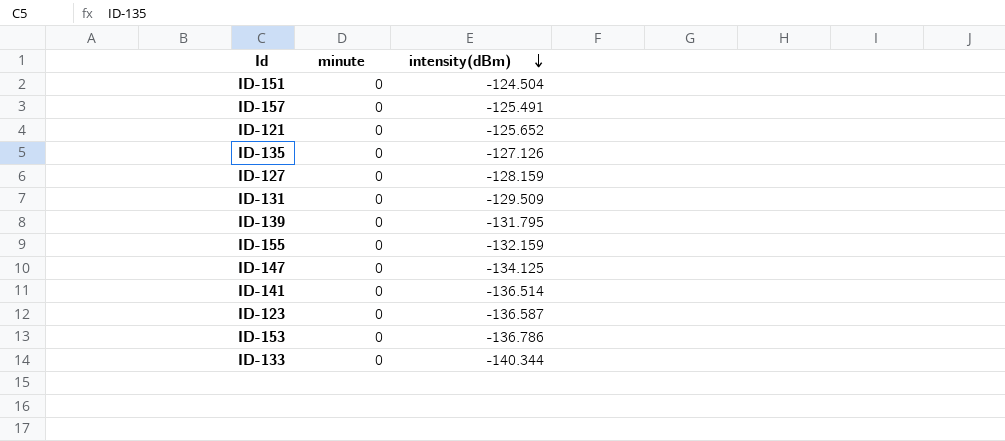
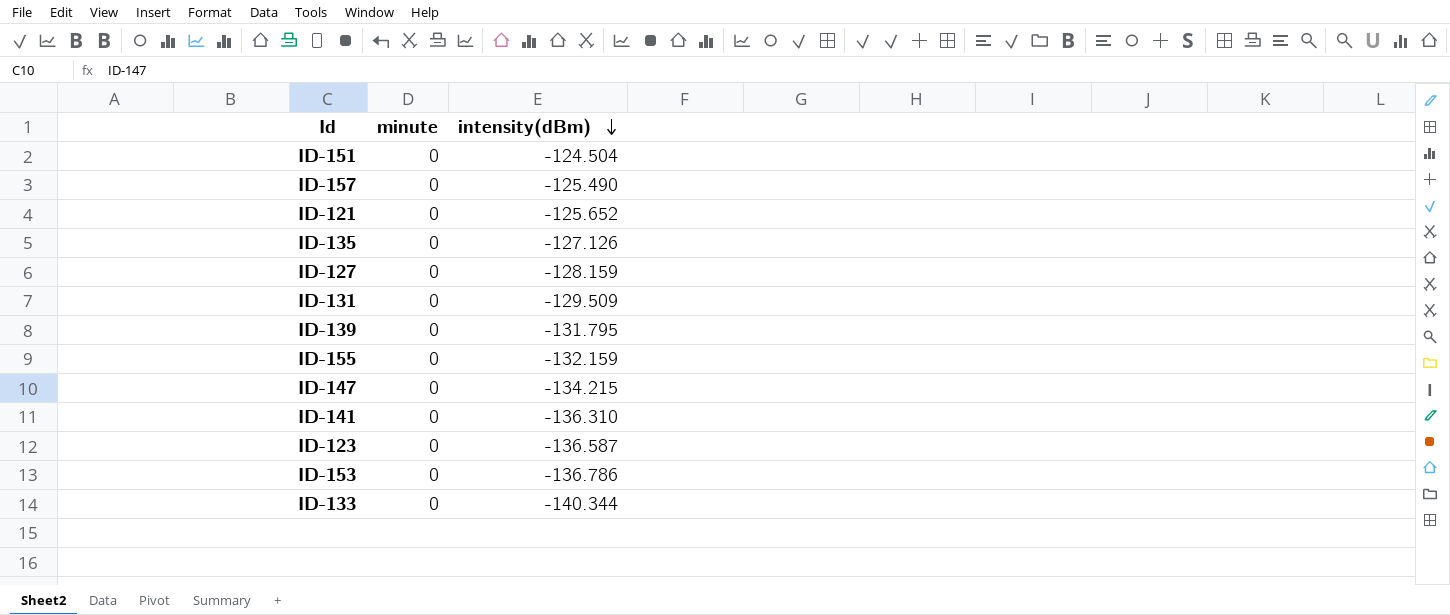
ID-157 | intensity(dBm): -125.491 -> -125.490
ID-147 | intensity(dBm): -134.125 -> -134.215
ID-141 | intensity(dBm): -136.514 -> -136.310

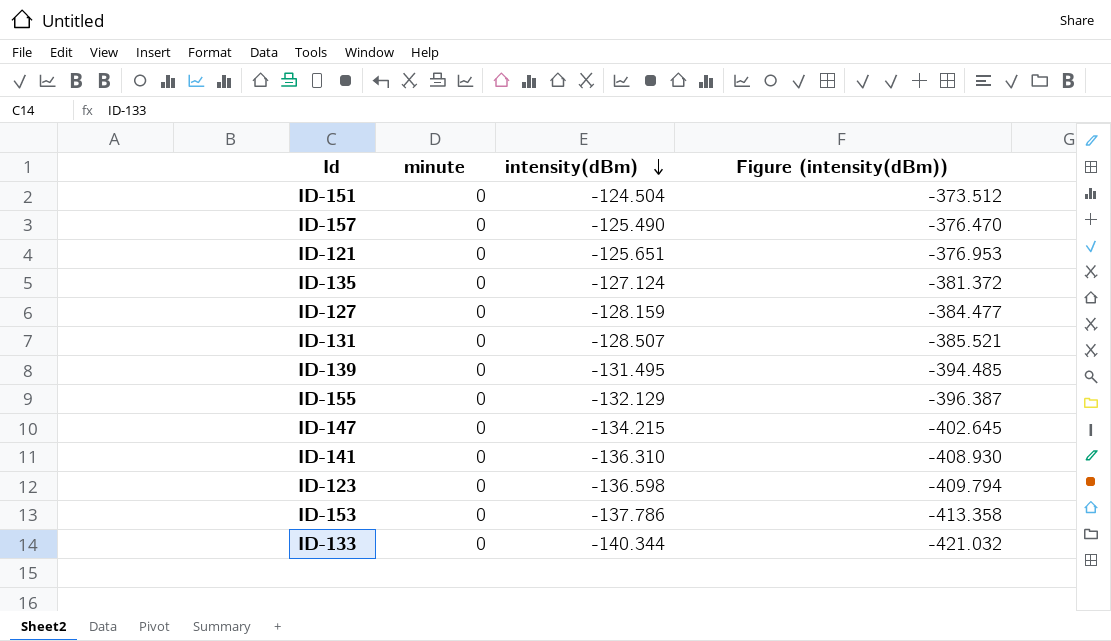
column Figure (intensity(dBm)) | formula: none -> [intensity(dBm)] * 3
ID-121 | intensity(dBm): -125.652 -> -125.651
ID-135 | intensity(dBm): -127.126 -> -127.124
ID-131 | intensity(dBm): -129.509 -> -128.507
ID-139 | intensity(dBm): -131.795 -> -131.495
ID-155 | intensity(dBm): -132.159 -> -132.129
ID-123 | intensity(dBm): -136.587 -> -136.598
ID-153 | intensity(dBm): -136.786 -> -137.786

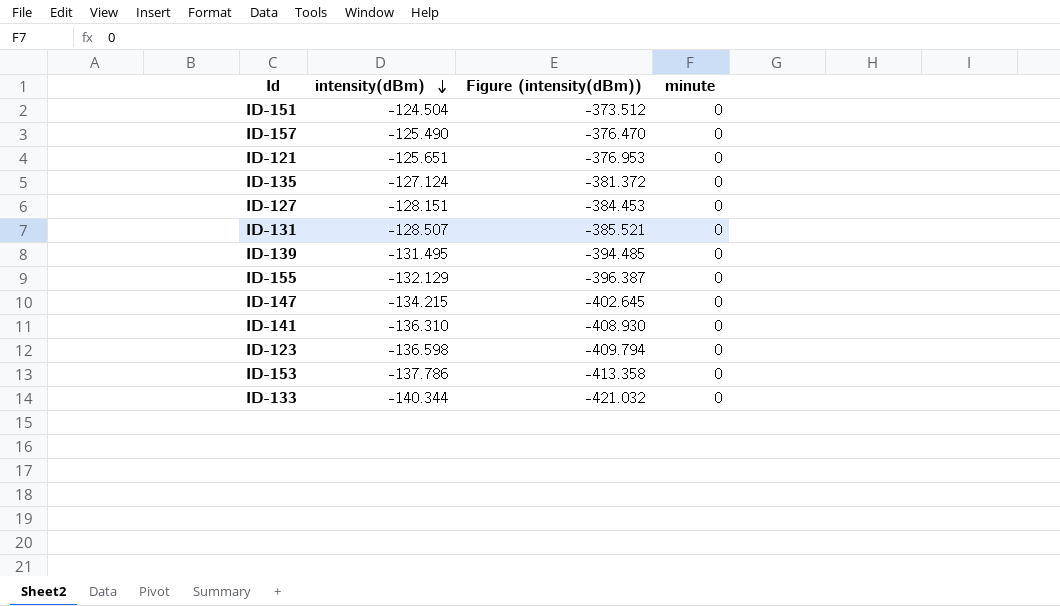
column minute | position: 2 -> 4
ID-127 | intensity(dBm): -128.159 -> -128.151
ID-127 | Figure (intensity(dBm)): -384.477 -> -384.453

